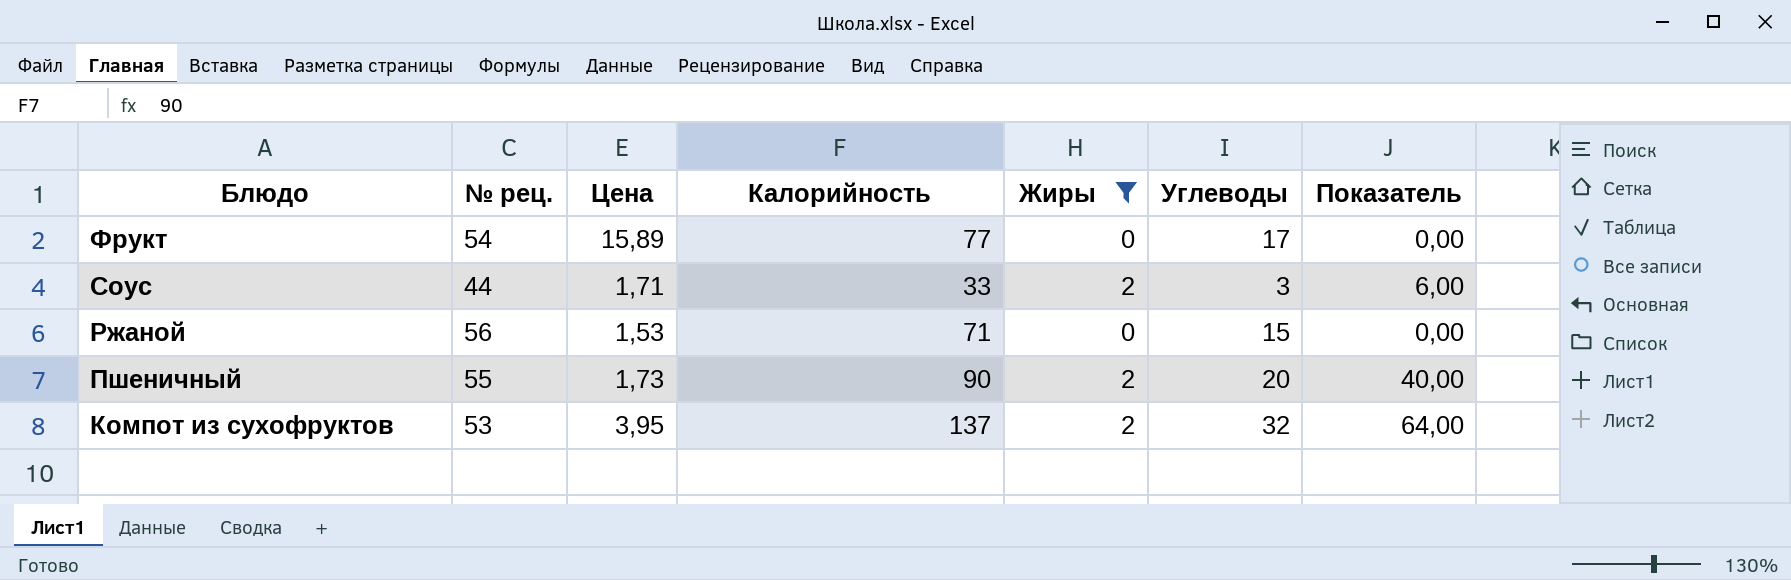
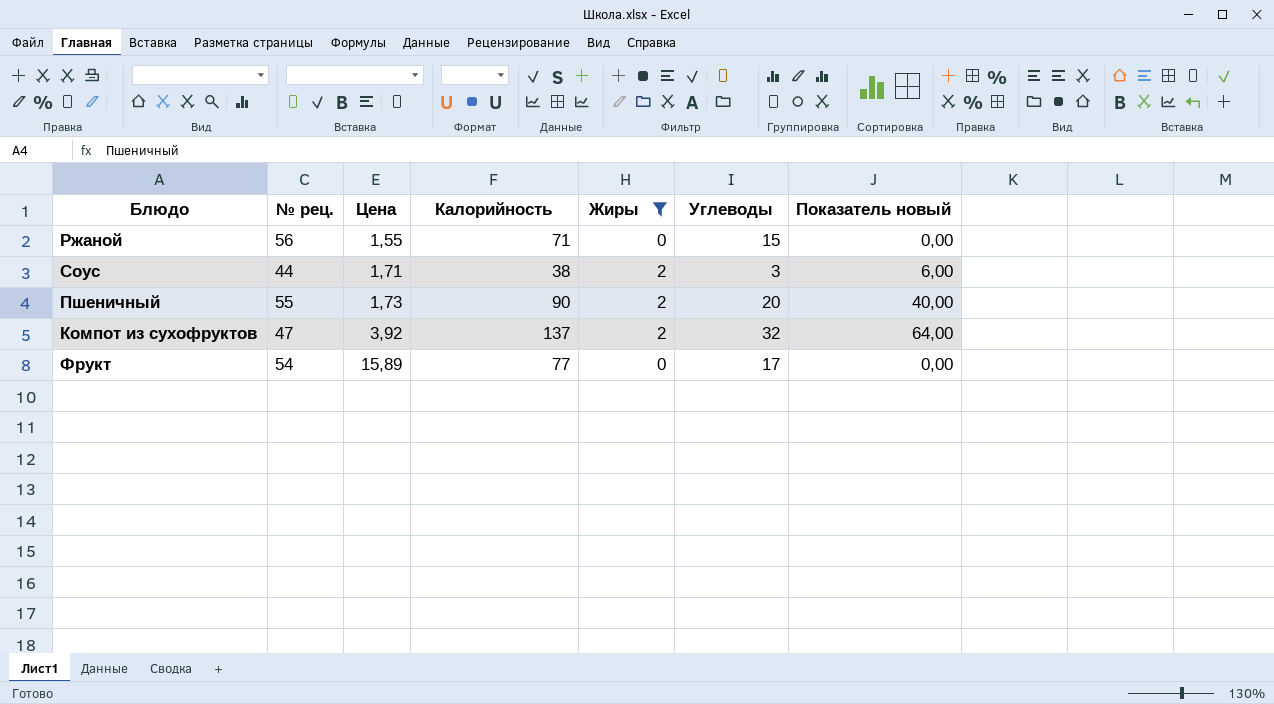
row order: Блюдо descending -> Цена ascending
column name: Показатель -> Показатель новый
Ржаной | Цена: 1,53 -> 1,55
Соус | Калорийность: 33 -> 38
Компот из сухофруктов | № рец.: 53 -> 47
Компот из сухофруктов | Цена: 3,95 -> 3,92

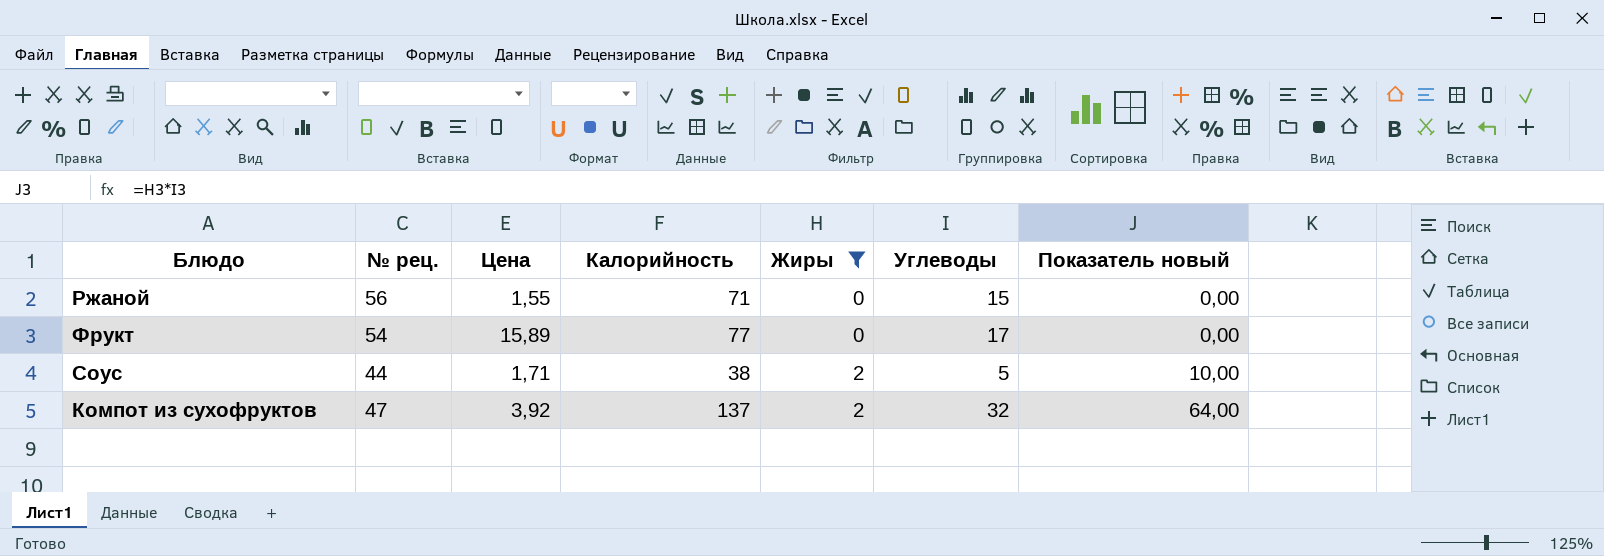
row order: Цена ascending -> Жиры ascending
row Пшеничный: 55 | 1,73 | 90 | 2 | 20 | 40,00 -> none
Соус | Углеводы: 3 -> 5
Соус | Показатель новый: 6,00 -> 10,00

